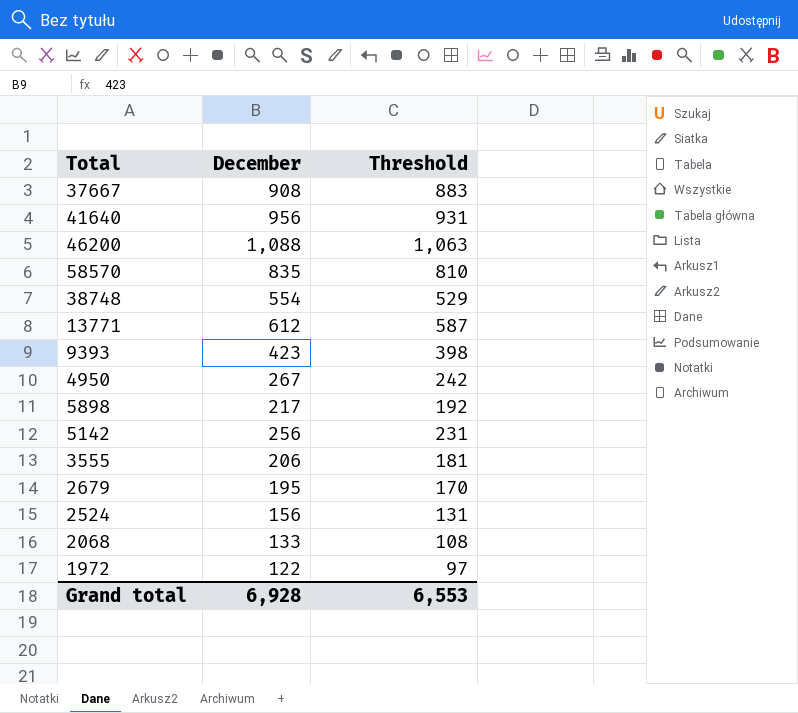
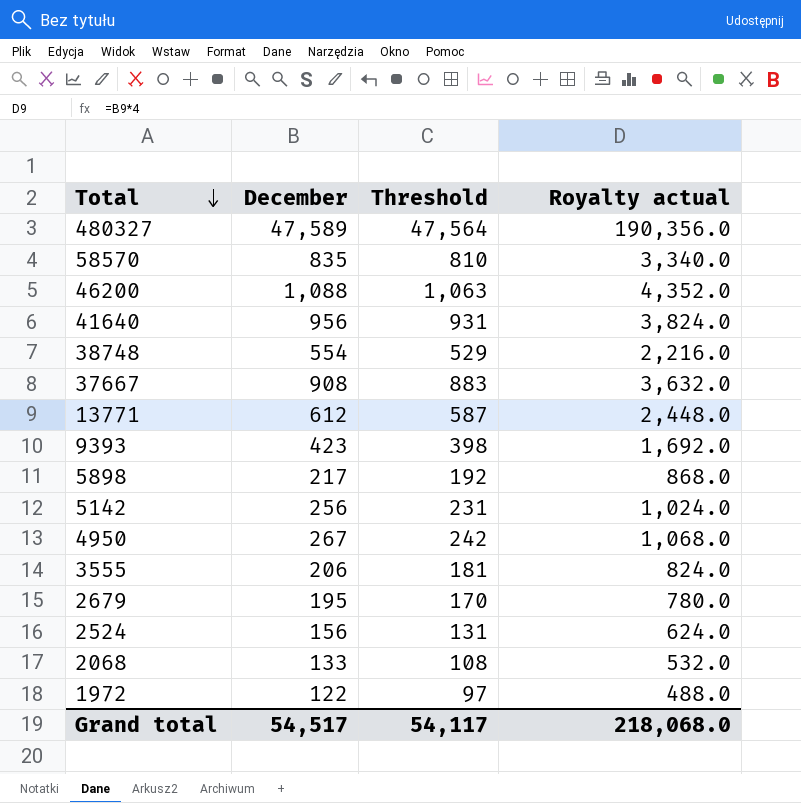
row order: none -> Total descending
column Royalty actual | formula: none -> [December] * 4
row 480327: none -> 47,589 | 47,564 | 190,356.0
Grand total | December: 6,928 -> 54,517
Grand total | Threshold: 6,553 -> 54,117

